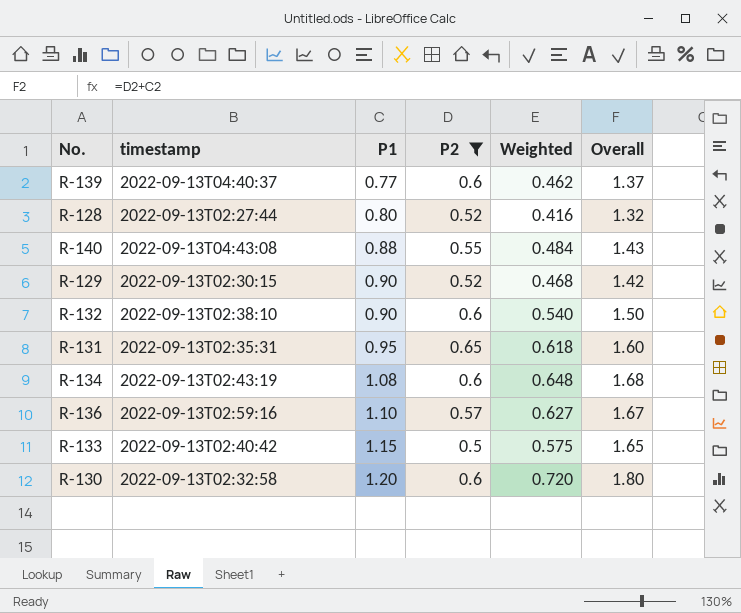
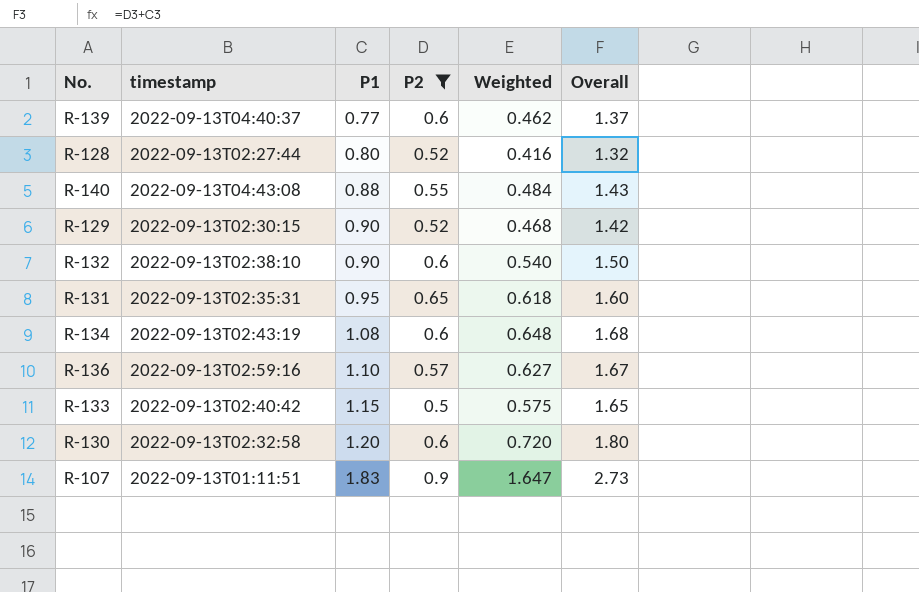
row R-107: none -> 2022-09-13T01:11:51 | 1.83 | 0.9 | 1.647 | 2.73

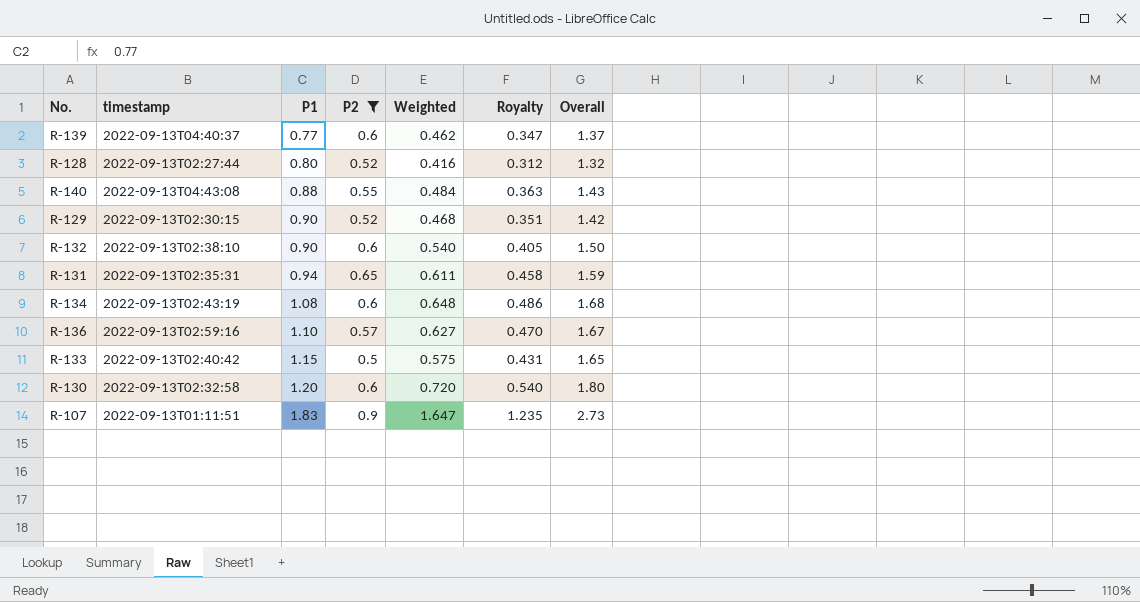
column Royalty | formula: none -> [Weighted] * 0.75
R-131 | P1: 0.95 -> 0.94
R-131 | Weighted: 0.618 -> 0.611
R-131 | Overall: 1.60 -> 1.59

